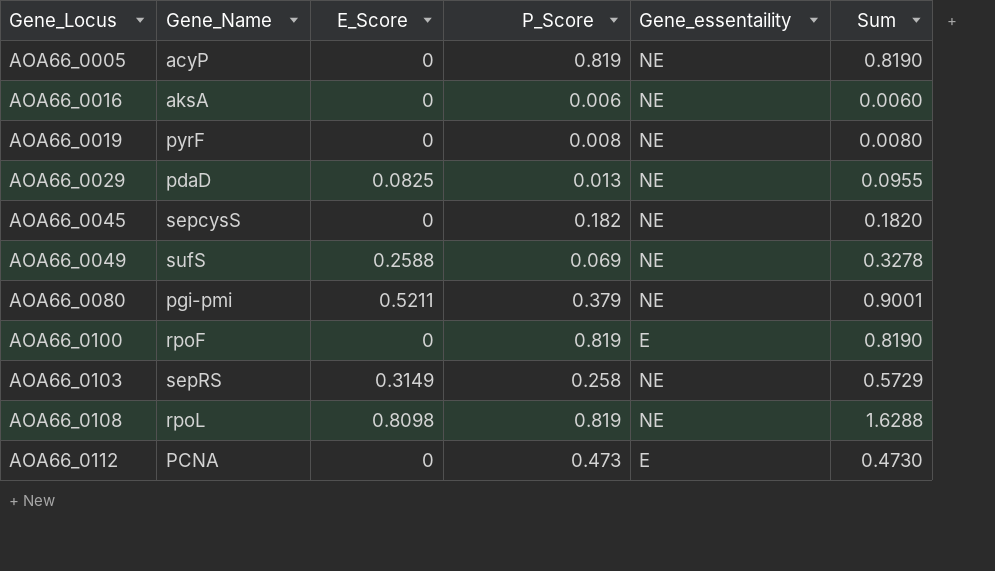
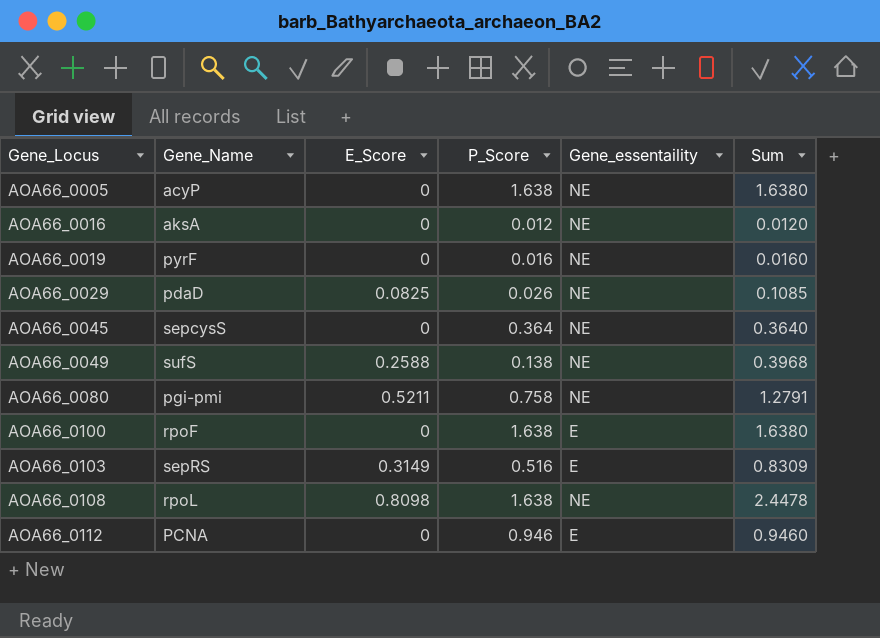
AOA66_0005 | P_Score: 0.819 -> 1.638
AOA66_0005 | Sum: 0.8190 -> 1.6380
AOA66_0016 | P_Score: 0.006 -> 0.012
AOA66_0016 | Sum: 0.0060 -> 0.0120
AOA66_0019 | P_Score: 0.008 -> 0.016
AOA66_0019 | Sum: 0.0080 -> 0.0160
AOA66_0029 | P_Score: 0.013 -> 0.026
AOA66_0029 | Sum: 0.0955 -> 0.1085
AOA66_0045 | P_Score: 0.182 -> 0.364
AOA66_0045 | Sum: 0.1820 -> 0.3640
AOA66_0049 | P_Score: 0.069 -> 0.138
AOA66_0049 | Sum: 0.3278 -> 0.3968
AOA66_0080 | P_Score: 0.379 -> 0.758
AOA66_0080 | Sum: 0.9001 -> 1.2791
AOA66_0100 | P_Score: 0.819 -> 1.638
AOA66_0100 | Sum: 0.8190 -> 1.6380
AOA66_0103 | P_Score: 0.258 -> 0.516
AOA66_0103 | Gene_essentaility: NE -> E
AOA66_0103 | Sum: 0.5729 -> 0.8309
AOA66_0108 | P_Score: 0.819 -> 1.638
AOA66_0108 | Sum: 1.6288 -> 2.4478
AOA66_0112 | P_Score: 0.473 -> 0.946
AOA66_0112 | Sum: 0.4730 -> 0.9460

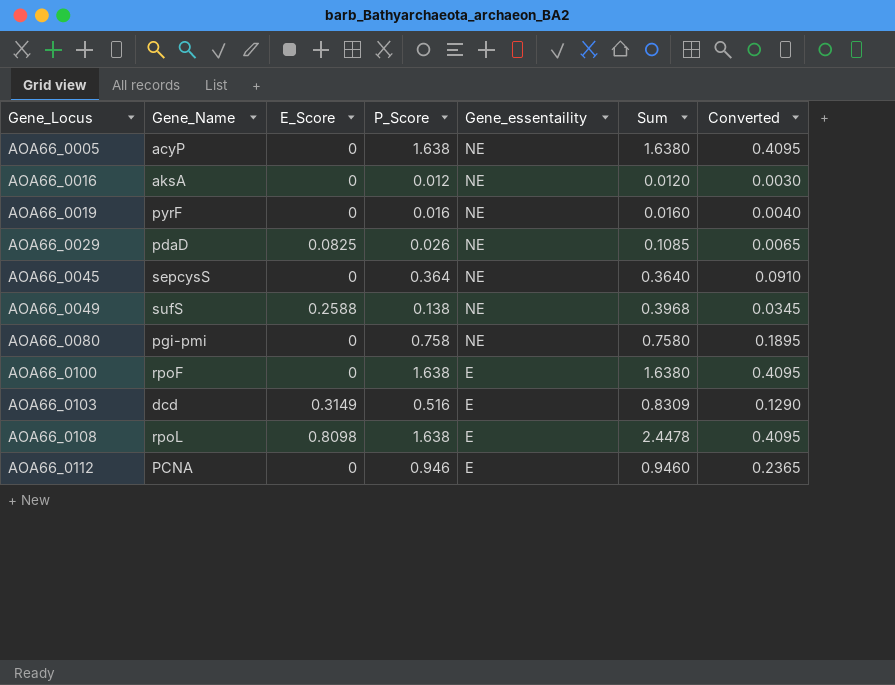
column Converted | formula: none -> [P_Score] * 0.25
AOA66_0080 | E_Score: 0.5211 -> 0
AOA66_0080 | Sum: 1.2791 -> 0.7580
AOA66_0103 | Gene_Name: sepRS -> dcd
AOA66_0108 | Gene_essentaility: NE -> E

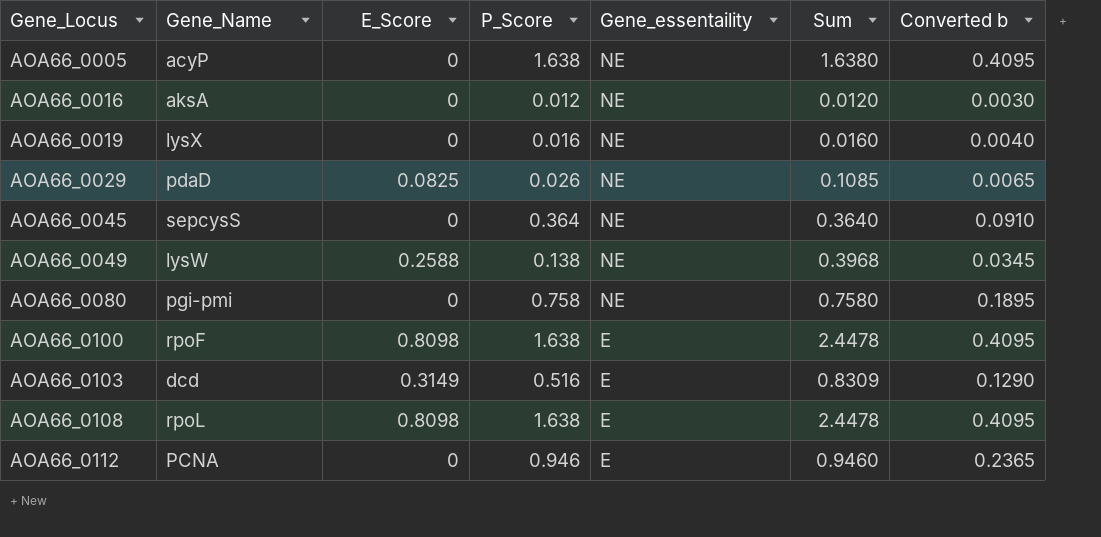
column name: Converted -> Converted b
AOA66_0019 | Gene_Name: pyrF -> lysX
AOA66_0049 | Gene_Name: sufS -> lysW
AOA66_0100 | E_Score: 0 -> 0.8098
AOA66_0100 | Sum: 1.6380 -> 2.4478

